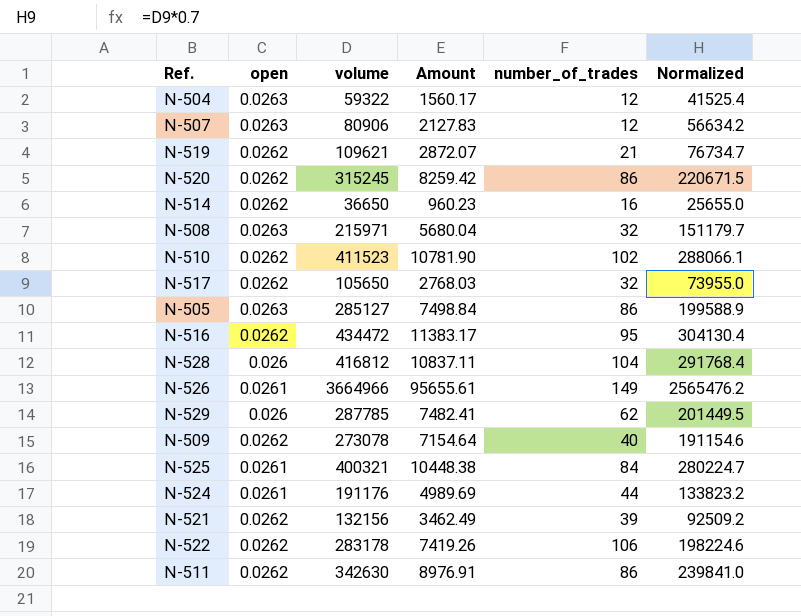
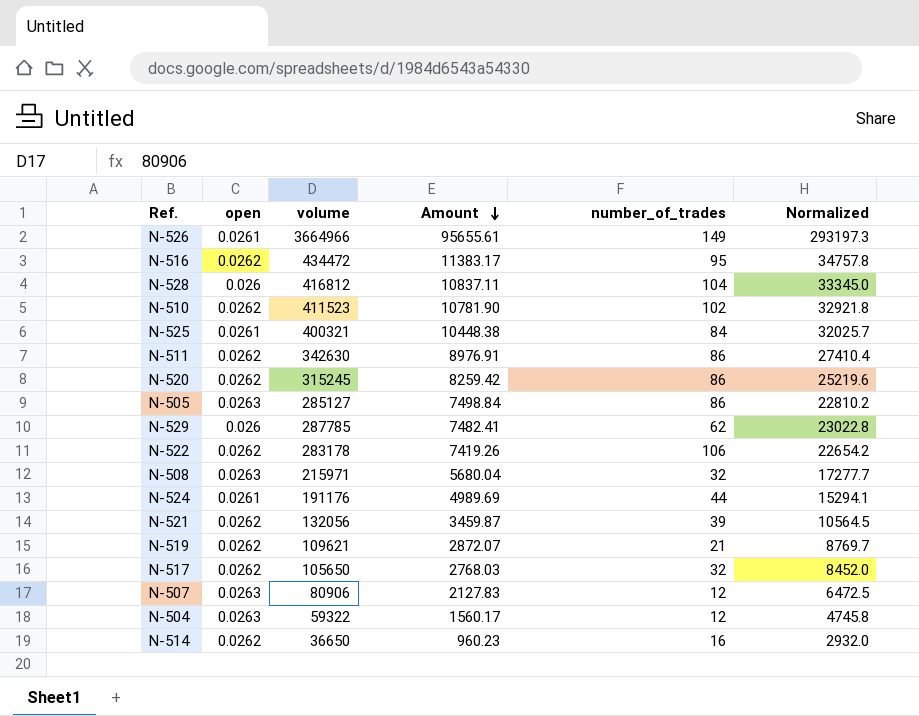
row order: none -> Amount descending
column Normalized | formula: [volume] * 0.7 -> [volume] * 0.08
row N-509: 0.0262 | 273078 | 7154.64 | 40 | 191154.6 -> none
N-521 | volume: 132156 -> 132056
N-521 | Amount: 3462.49 -> 3459.87

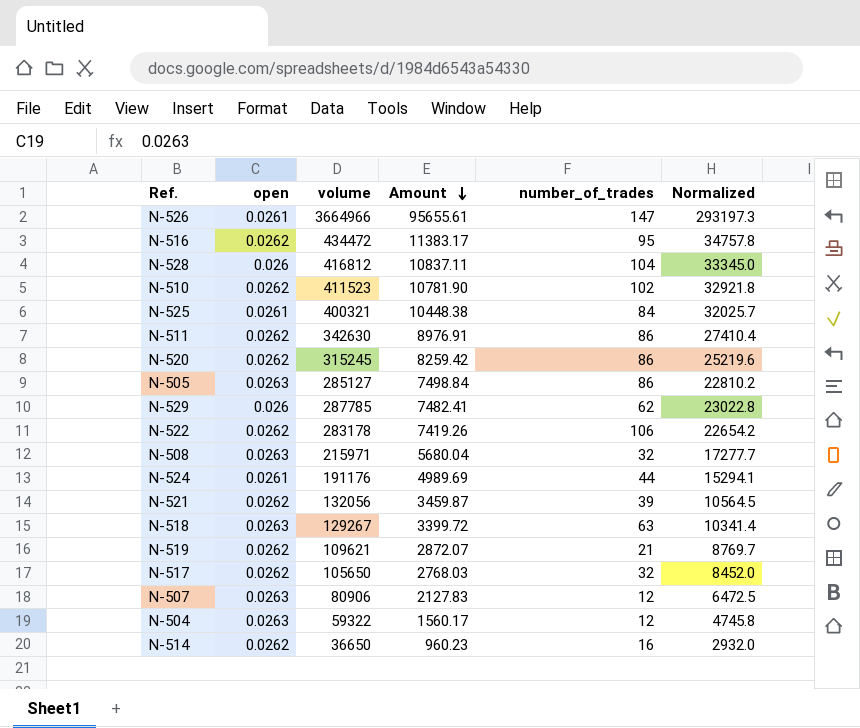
N-526 | number_of_trades: 149 -> 147
row N-518: none -> 0.0263 | 129267 | 3399.72 | 63 | 10341.4

